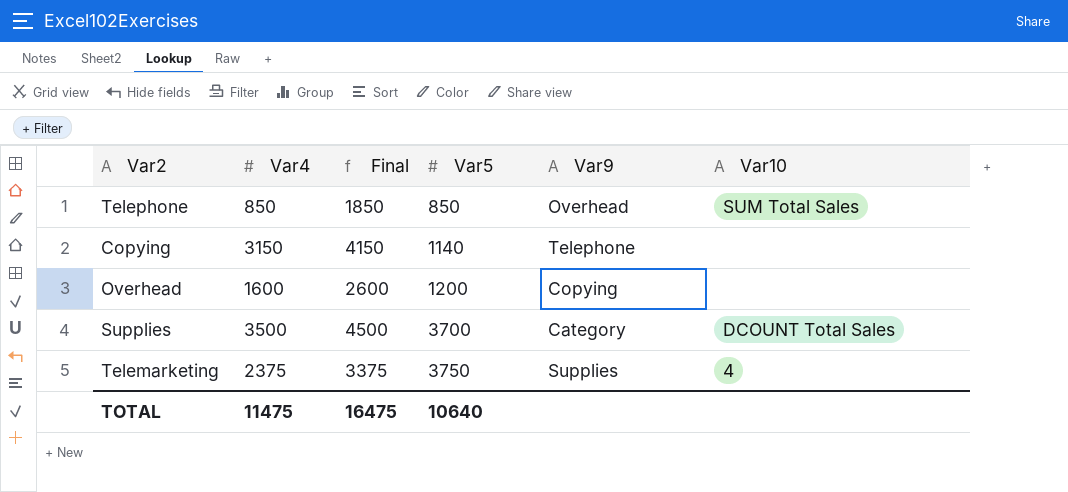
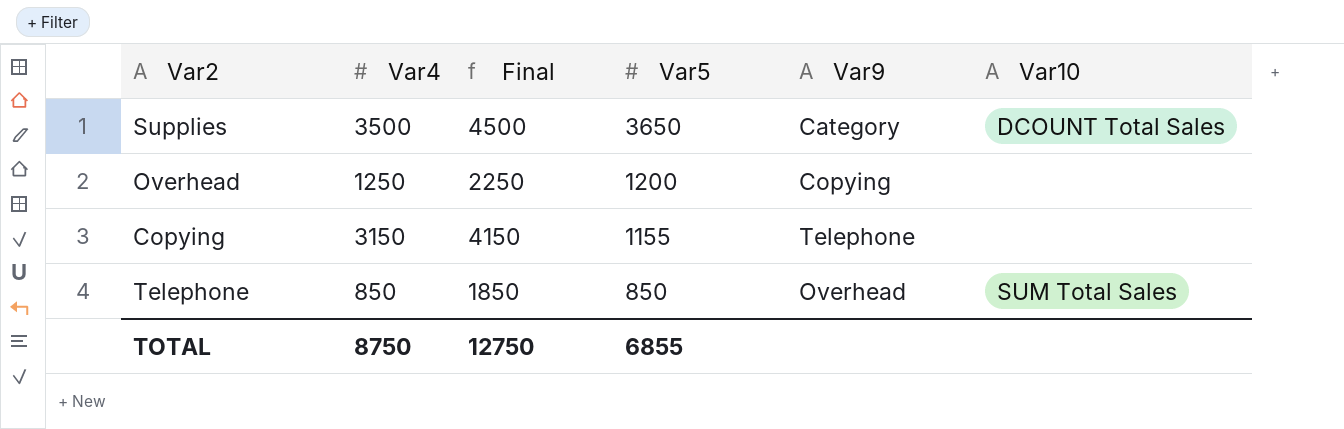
row order: Var5 ascending -> Var5 descending
row Telemarketing: 2375 | 3375 | 3750 | Supplies | 4 -> none
Supplies | Var5: 3700 -> 3650
Overhead | Var4: 1600 -> 1250
Overhead | Final: 2600 -> 2250
Copying | Var5: 1140 -> 1155
TOTAL | Var4: 11475 -> 8750
TOTAL | Final: 16475 -> 12750
TOTAL | Var5: 10640 -> 6855

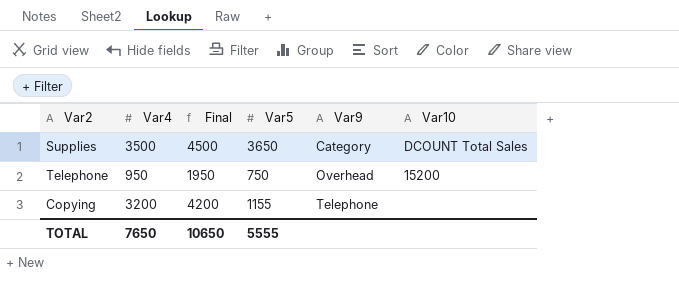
row order: Var5 descending -> Var9 ascending
row Overhead: 1250 | 2250 | 1200 | Copying | none -> none
Telephone | Var4: 850 -> 950
Telephone | Final: 1850 -> 1950
Telephone | Var5: 850 -> 750
Telephone | Var10: SUM Total Sales -> 15200
Copying | Var4: 3150 -> 3200
Copying | Final: 4150 -> 4200
TOTAL | Var4: 8750 -> 7650
TOTAL | Final: 12750 -> 10650
TOTAL | Var5: 6855 -> 5555

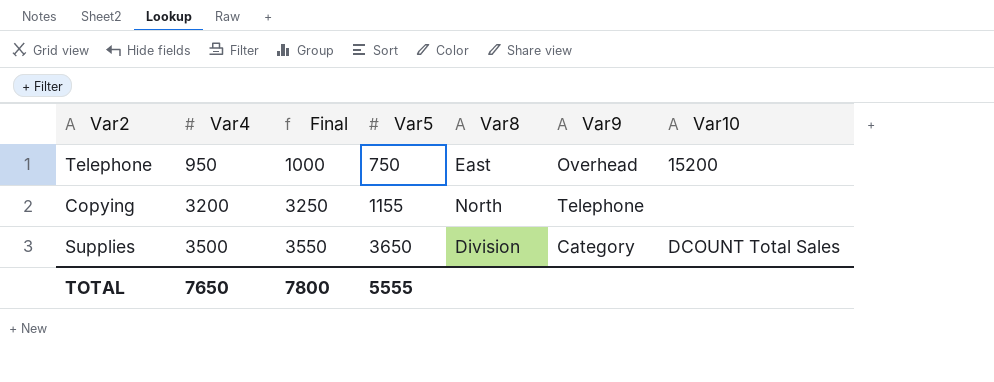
row order: Var9 ascending -> Var4 ascending
column Final | formula: [Var4] + 1000 -> [Var4] + 50
column Var8 | position: none -> 5
TOTAL | Final: 10650 -> 7800

